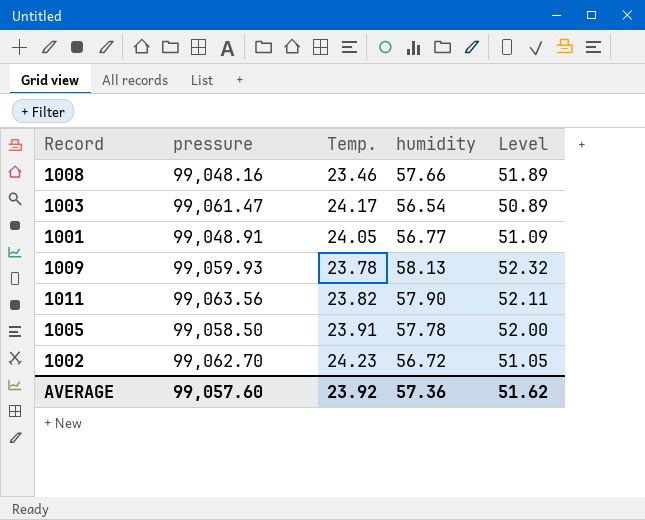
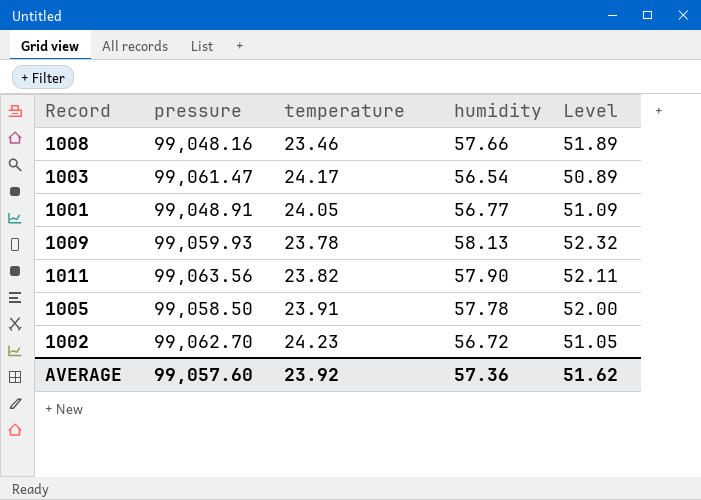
column name: Temp. -> temperature

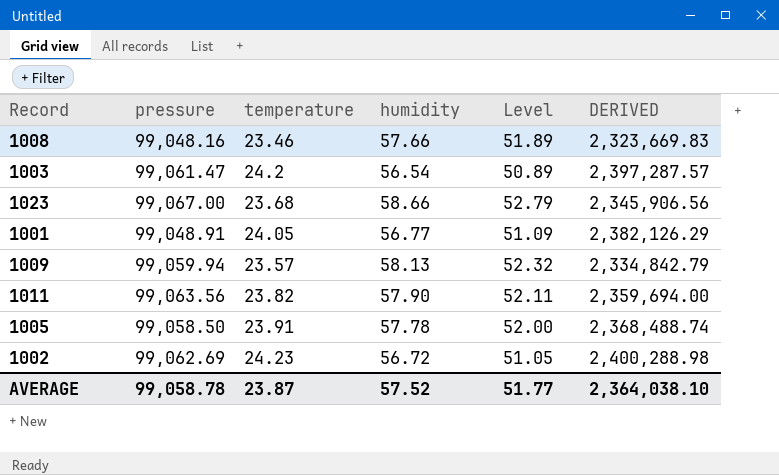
column DERIVED | formula: none -> [pressure] * [temperature]
1003 | temperature: 24.17 -> 24.2
row 1023: none -> 99,067.00 | 23.68 | 58.66 | 52.79 | 2,345,906.56
1009 | pressure: 99,059.93 -> 99,059.94
1009 | temperature: 23.78 -> 23.57
1002 | pressure: 99,062.70 -> 99,062.69
AVERAGE | pressure: 99,057.60 -> 99,058.78
AVERAGE | temperature: 23.92 -> 23.87
AVERAGE | humidity: 57.36 -> 57.52
AVERAGE | Level: 51.62 -> 51.77

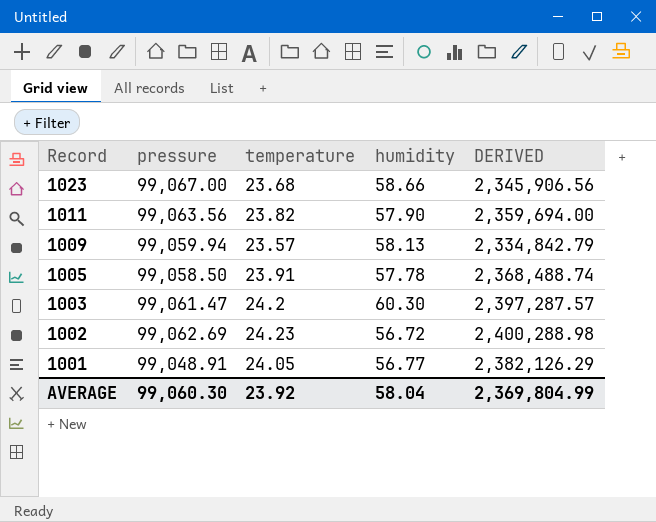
row order: none -> Record descending
column Level | formula: [humidity] * 0.9 -> none
row 1008: 99,048.16 | 23.46 | 57.66 | 51.89 | 2,323,669.83 -> none
1003 | humidity: 56.54 -> 60.30
AVERAGE | pressure: 99,058.78 -> 99,060.30
AVERAGE | temperature: 23.87 -> 23.92
AVERAGE | humidity: 57.52 -> 58.04
AVERAGE | DERIVED: 2,364,038.10 -> 2,369,804.99

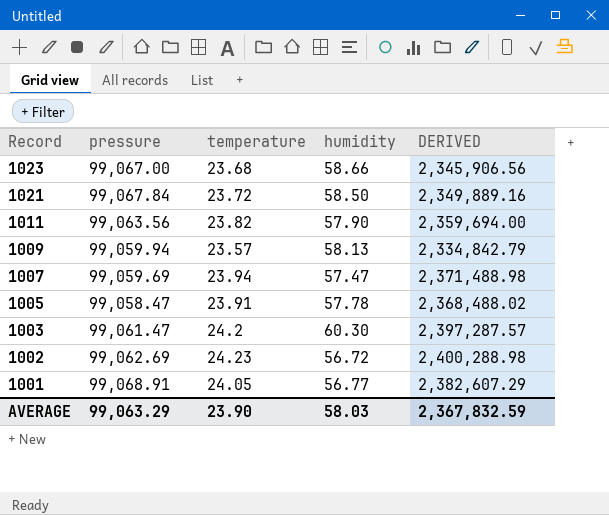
row 1021: none -> 99,067.84 | 23.72 | 58.50 | 2,349,889.16
row 1007: none -> 99,059.69 | 23.94 | 57.47 | 2,371,488.98
1005 | pressure: 99,058.50 -> 99,058.47
1005 | DERIVED: 2,368,488.74 -> 2,368,488.02
1001 | pressure: 99,048.91 -> 99,068.91
1001 | DERIVED: 2,382,126.29 -> 2,382,607.29
AVERAGE | pressure: 99,060.30 -> 99,063.29
AVERAGE | temperature: 23.92 -> 23.90
AVERAGE | humidity: 58.04 -> 58.03
AVERAGE | DERIVED: 2,369,804.99 -> 2,367,832.59

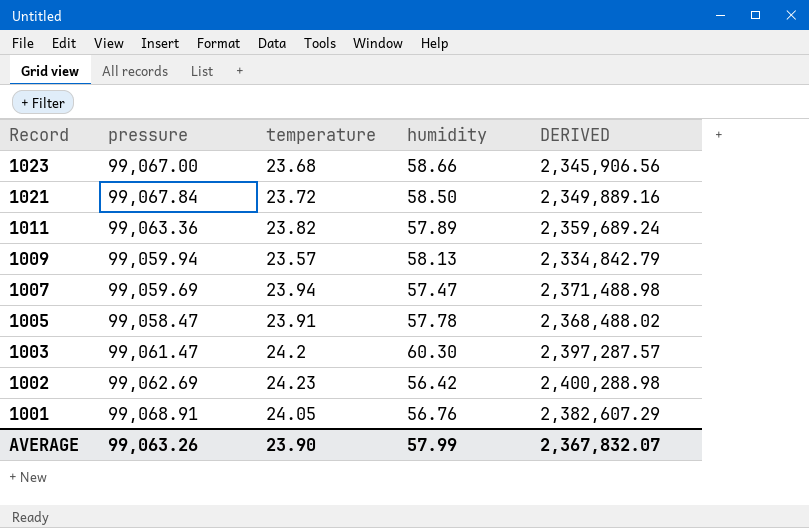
1011 | pressure: 99,063.56 -> 99,063.36
1011 | humidity: 57.90 -> 57.89
1011 | DERIVED: 2,359,694.00 -> 2,359,689.24
1002 | humidity: 56.72 -> 56.42
1001 | humidity: 56.77 -> 56.76
AVERAGE | pressure: 99,063.29 -> 99,063.26
AVERAGE | humidity: 58.03 -> 57.99
AVERAGE | DERIVED: 2,367,832.59 -> 2,367,832.07

